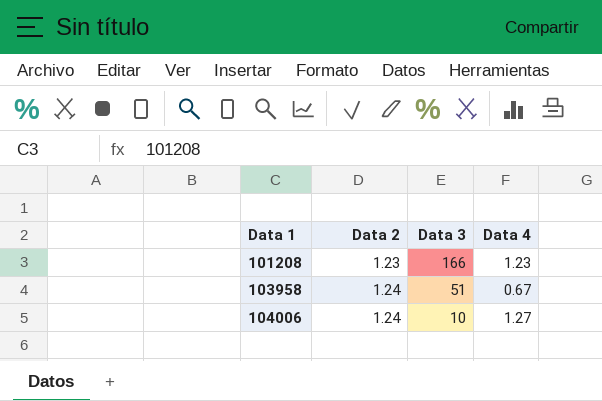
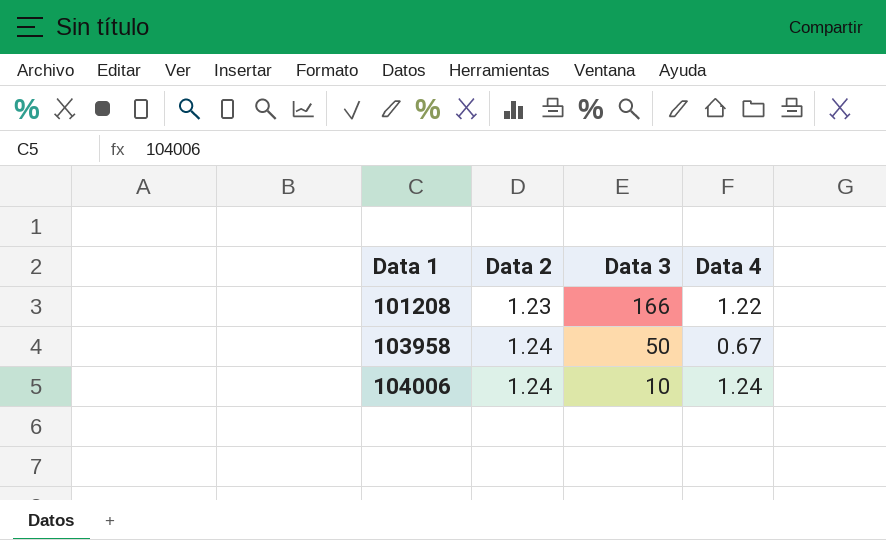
101208 | Data 4: 1.23 -> 1.22
103958 | Data 3: 51 -> 50
104006 | Data 4: 1.27 -> 1.24

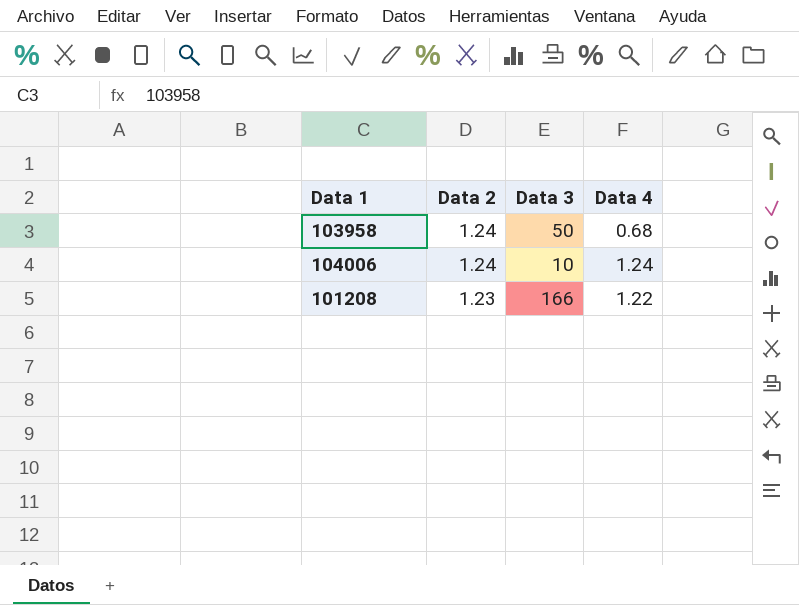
row order: Data 1 ascending -> Data 2 descending
103958 | Data 4: 0.67 -> 0.68

